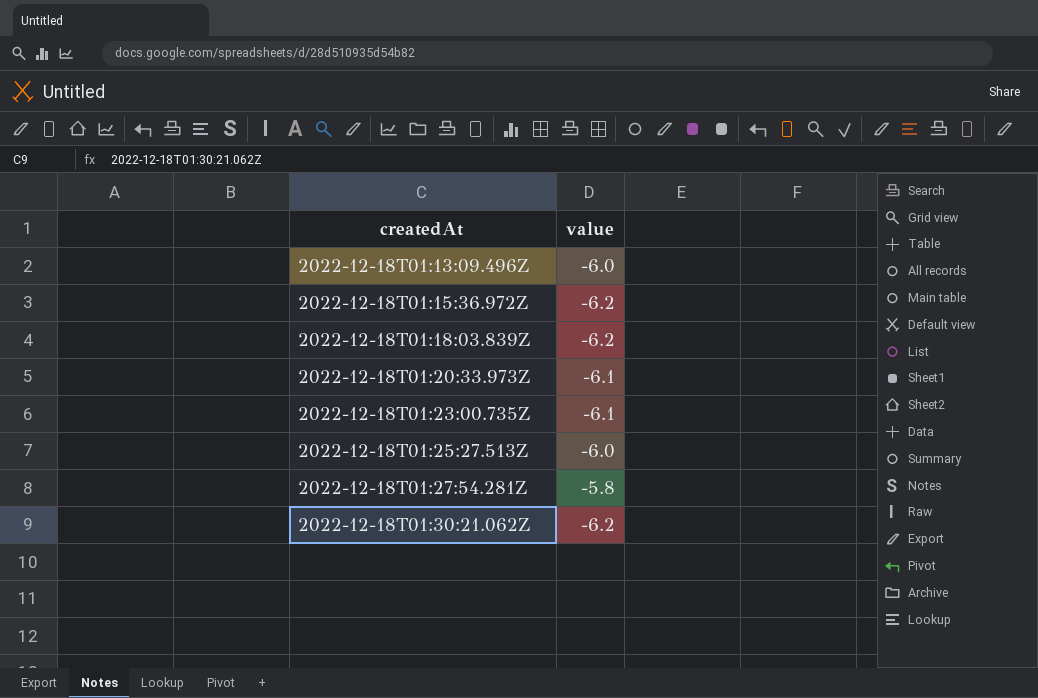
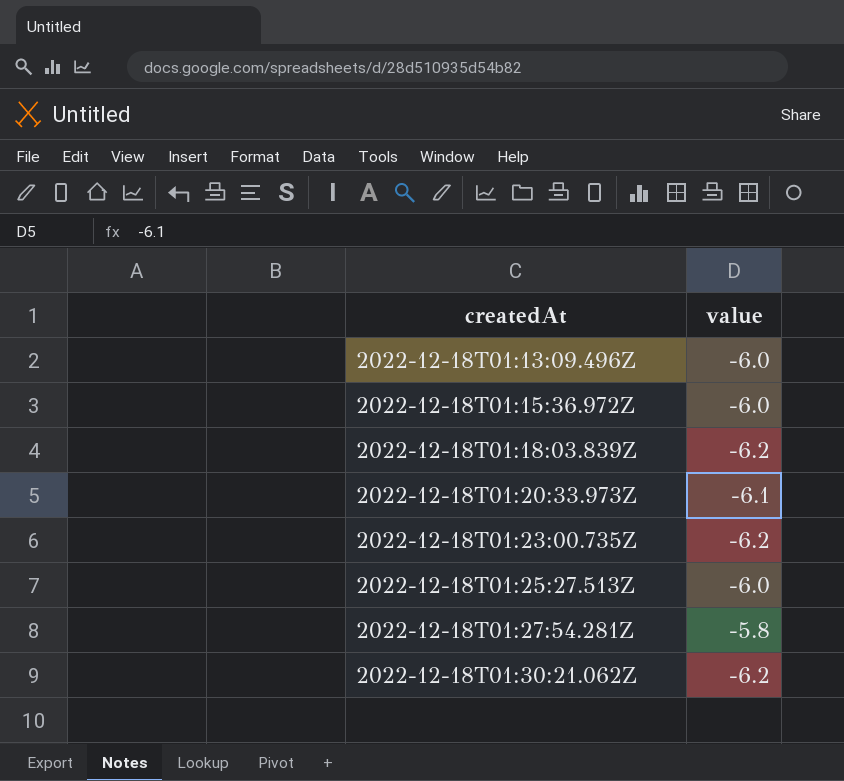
2022-12-18T01:15:36.972Z | value: -6.2 -> -6.0
2022-12-18T01:23:00.735Z | value: -6.1 -> -6.2

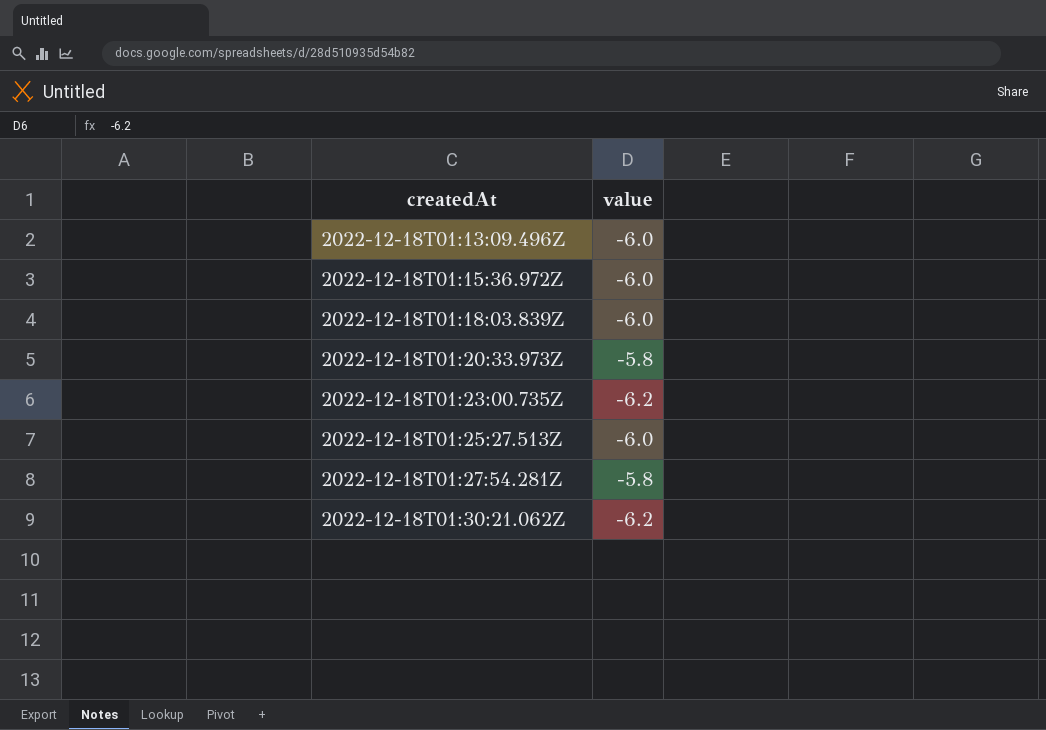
2022-12-18T01:18:03.839Z | value: -6.2 -> -6.0
2022-12-18T01:20:33.973Z | value: -6.1 -> -5.8

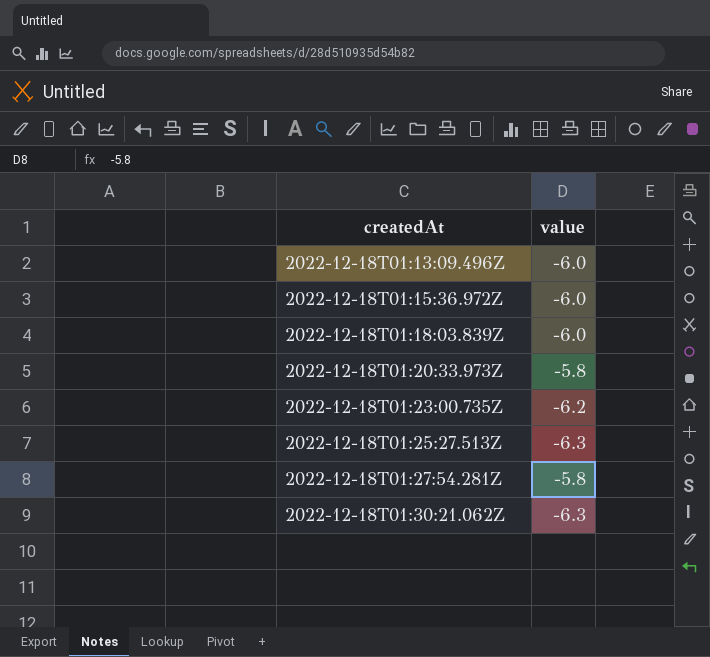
2022-12-18T01:25:27.513Z | value: -6.0 -> -6.3
2022-12-18T01:30:21.062Z | value: -6.2 -> -6.3

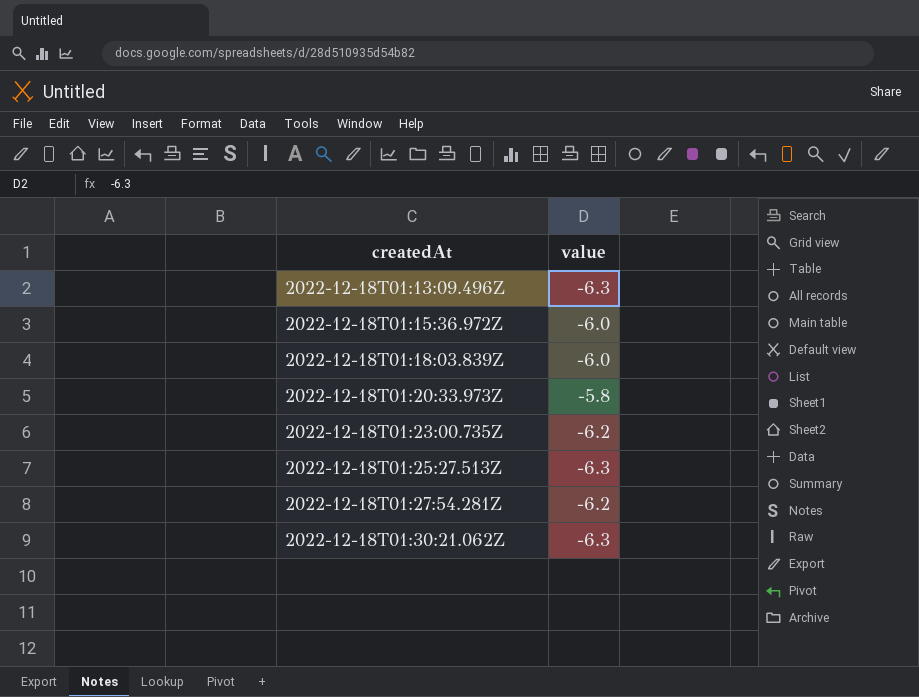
2022-12-18T01:13:09.496Z | value: -6.0 -> -6.3
2022-12-18T01:27:54.281Z | value: -5.8 -> -6.2

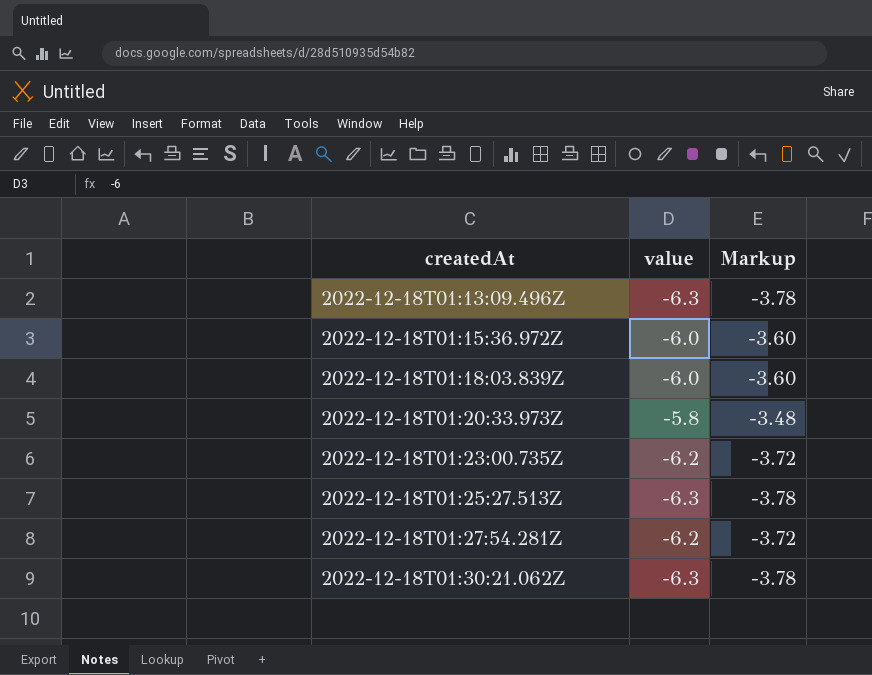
column Markup | formula: none -> [value] * 0.6

